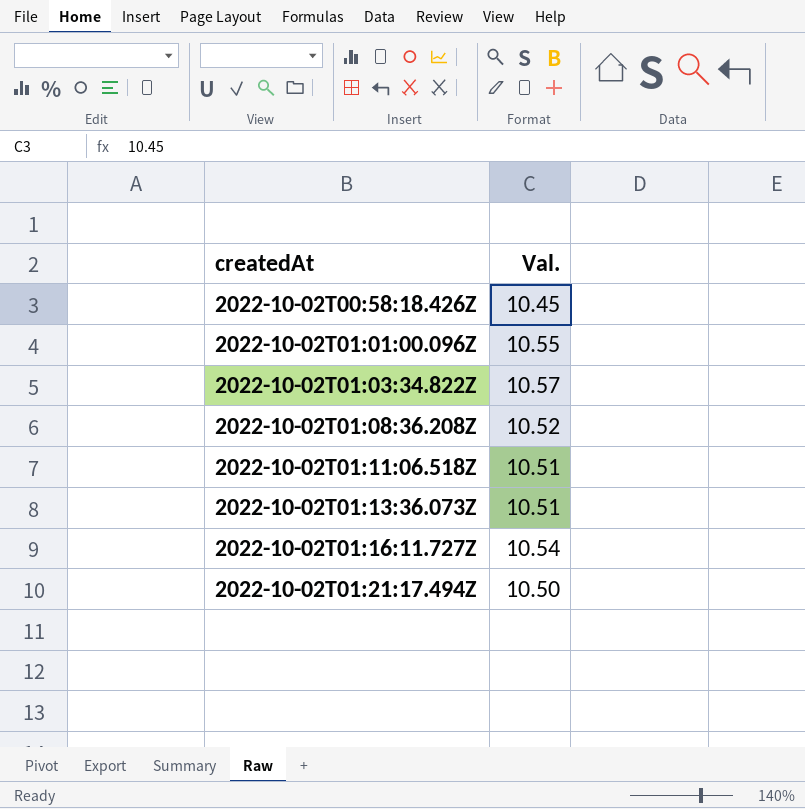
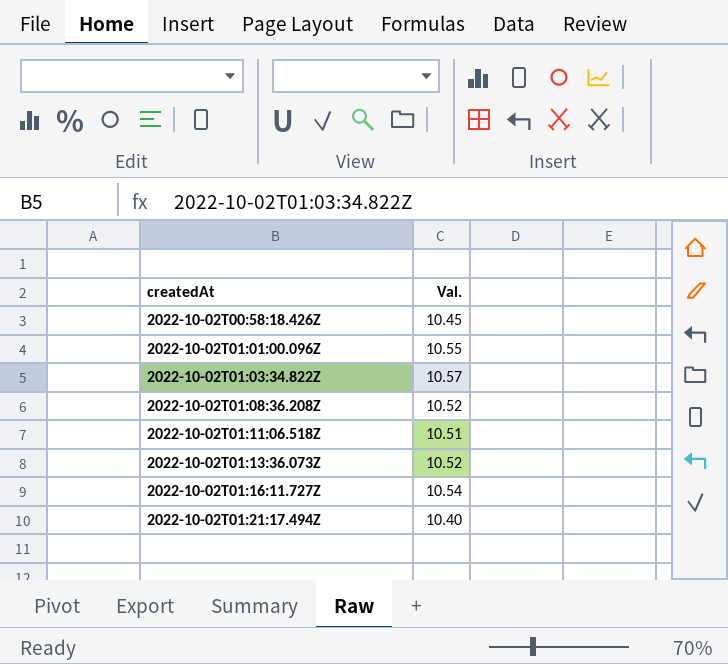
2022-10-02T01:13:36.073Z | Val.: 10.51 -> 10.52
2022-10-02T01:21:17.494Z | Val.: 10.50 -> 10.40

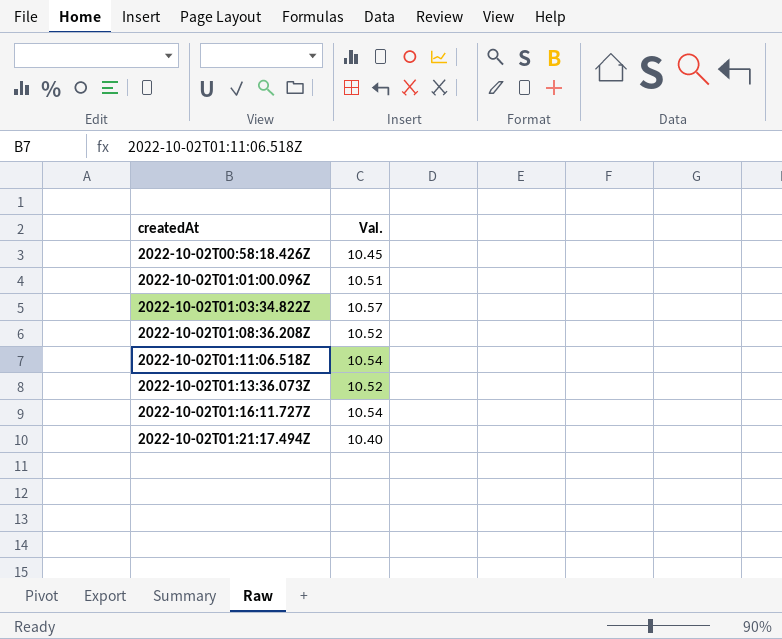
2022-10-02T01:01:00.096Z | Val.: 10.55 -> 10.51
2022-10-02T01:11:06.518Z | Val.: 10.51 -> 10.54

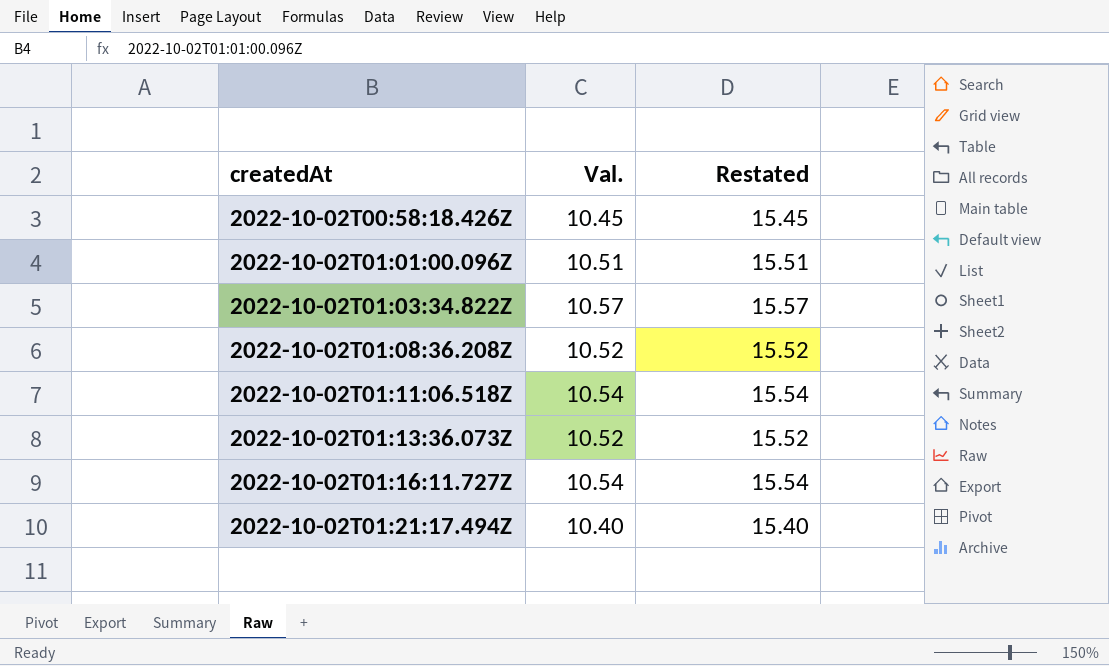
column Restated | formula: none -> [Val.] + 5

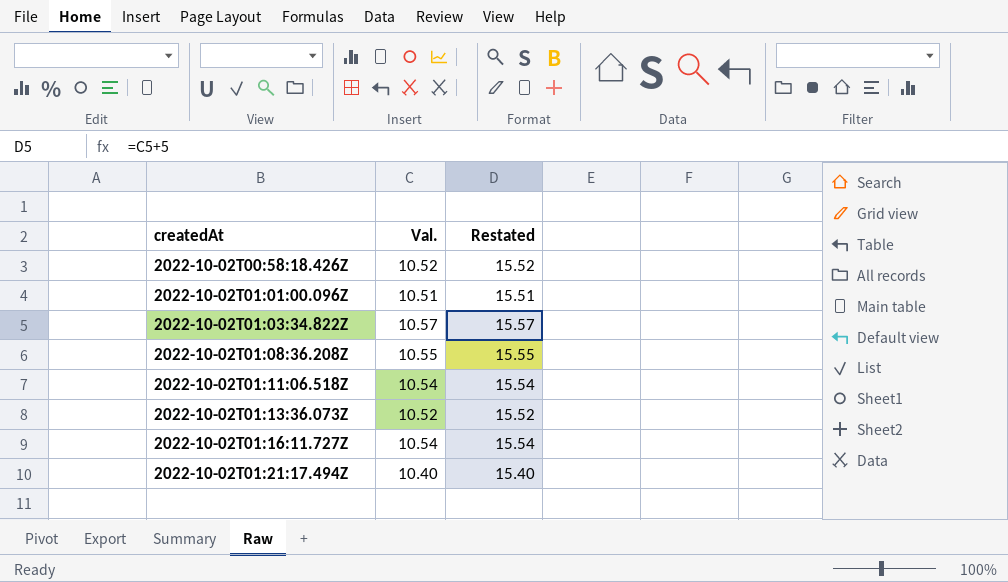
2022-10-02T00:58:18.426Z | Val.: 10.45 -> 10.52
2022-10-02T00:58:18.426Z | Restated: 15.45 -> 15.52
2022-10-02T01:08:36.208Z | Val.: 10.52 -> 10.55
2022-10-02T01:08:36.208Z | Restated: 15.52 -> 15.55

